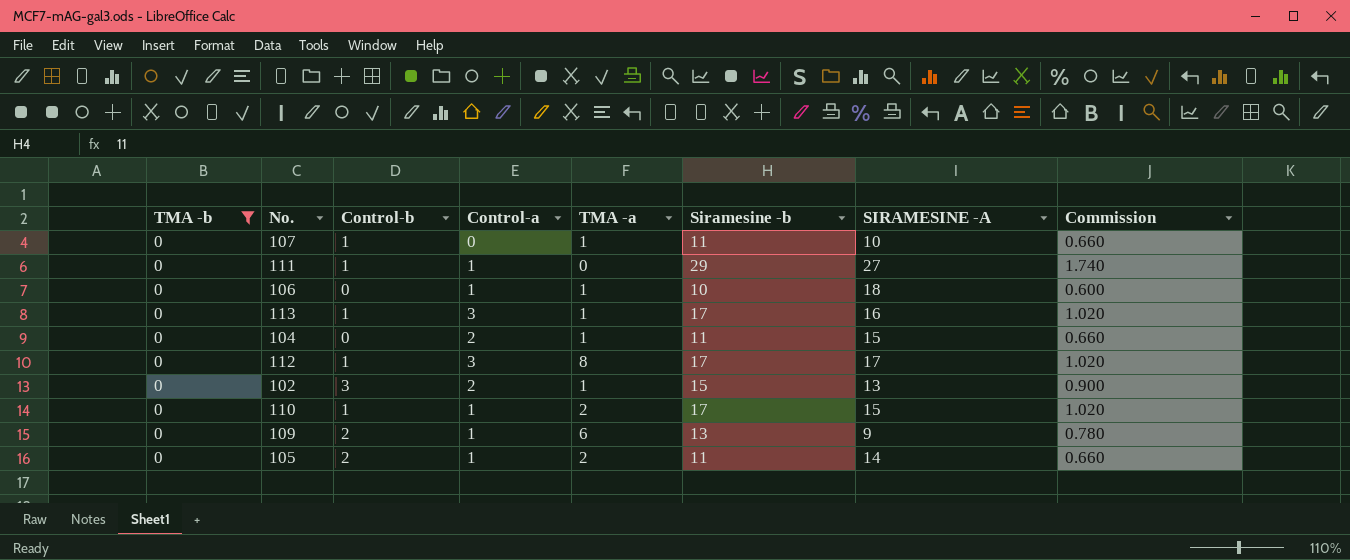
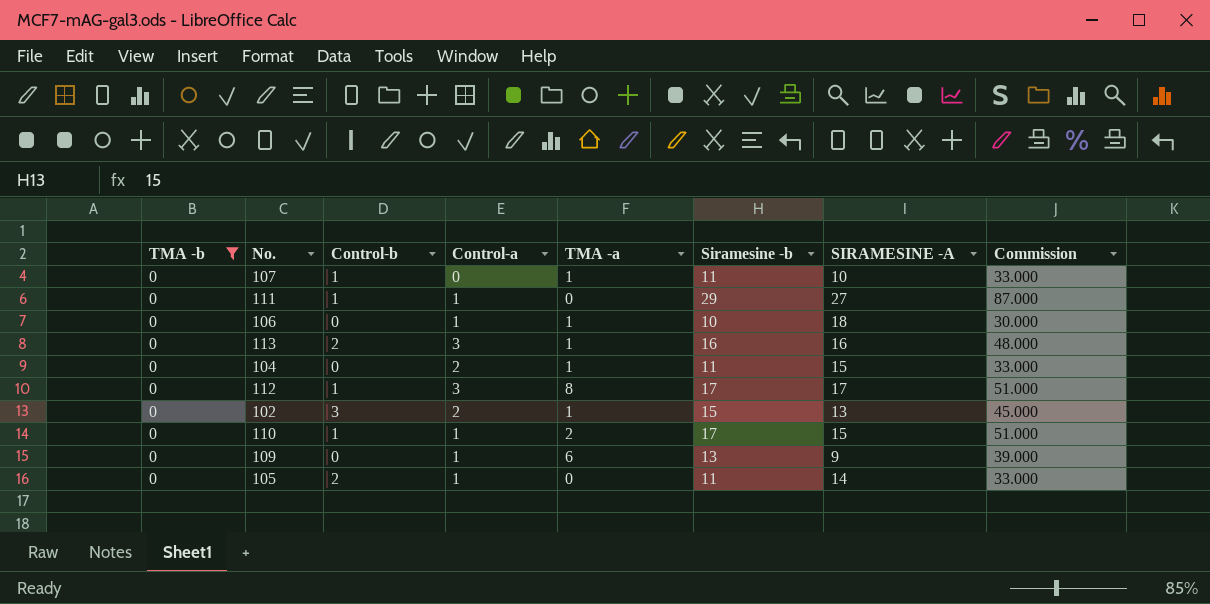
column Commission | formula: [Siramesine -b] * 0.06 -> [Siramesine -b] * 3
113 | Control-b: 1 -> 2
113 | Siramesine -b: 17 -> 16
109 | Control-b: 2 -> 0
105 | TMA -a: 2 -> 0

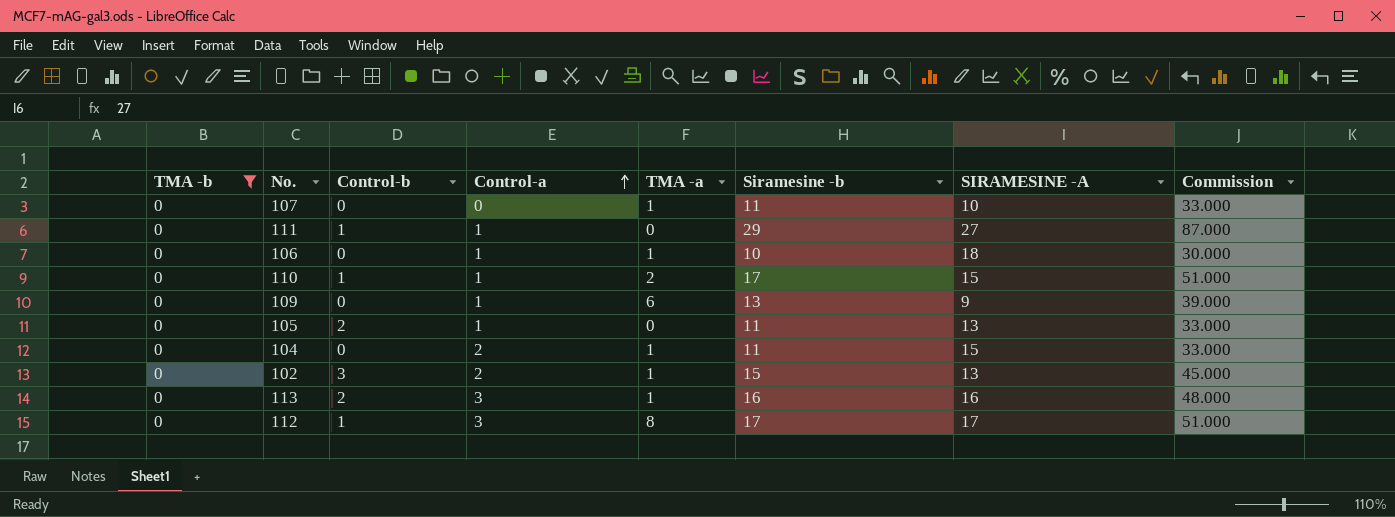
row order: none -> Control-a ascending
107 | Control-b: 1 -> 0
105 | SIRAMESINE -A: 14 -> 13

